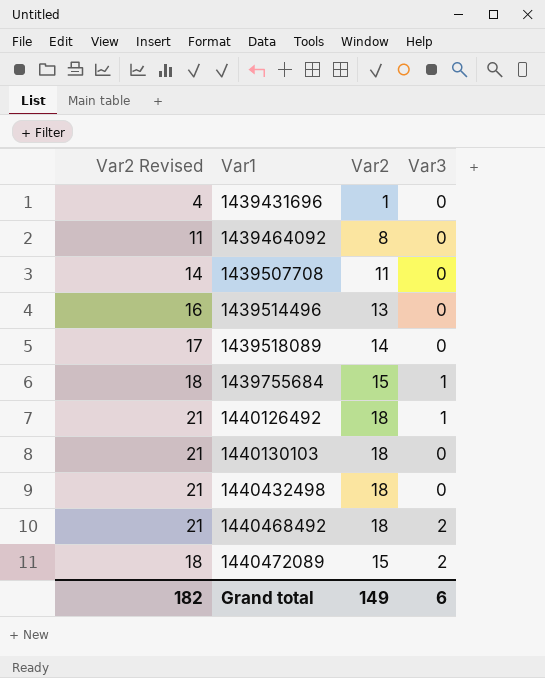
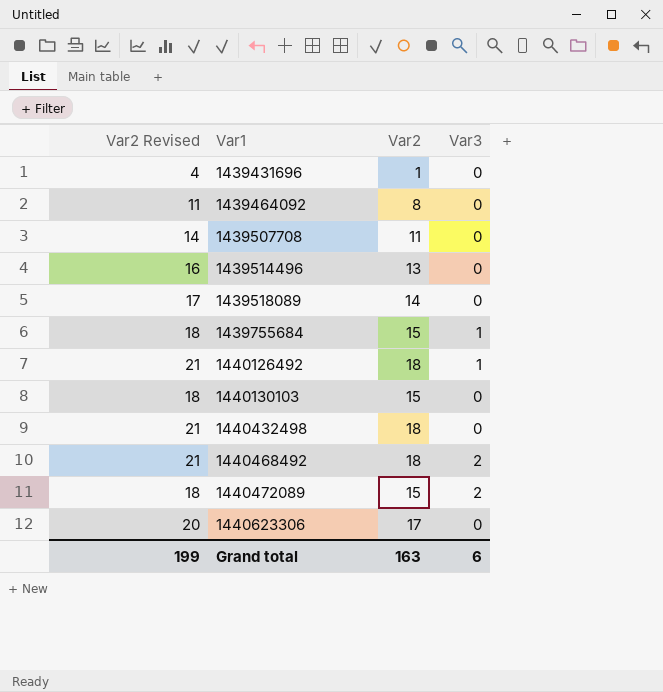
1440130103 | Var2 Revised: 21 -> 18
1440130103 | Var2: 18 -> 15
row 1440623306: none -> 20 | 17 | 0
Grand total | Var2 Revised: 182 -> 199
Grand total | Var2: 149 -> 163

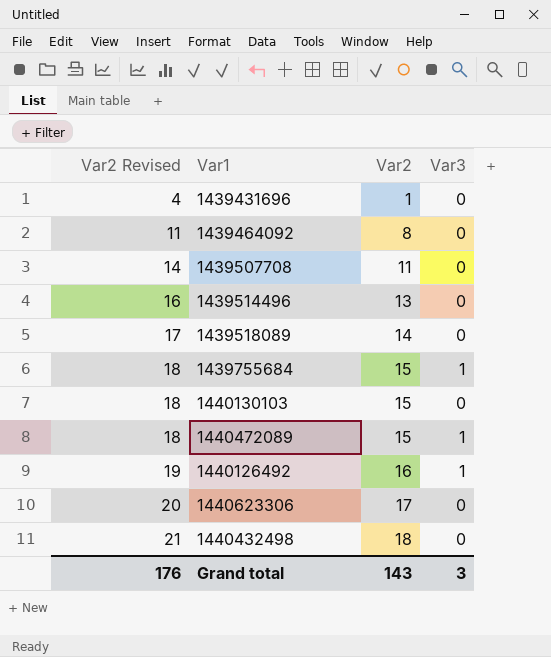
row order: Var1 ascending -> Var2 Revised ascending
row 1440468492: 21 | 18 | 2 -> none
1440472089 | Var3: 2 -> 1
1440126492 | Var2 Revised: 21 -> 19
1440126492 | Var2: 18 -> 16
Grand total | Var2 Revised: 199 -> 176
Grand total | Var2: 163 -> 143
Grand total | Var3: 6 -> 3

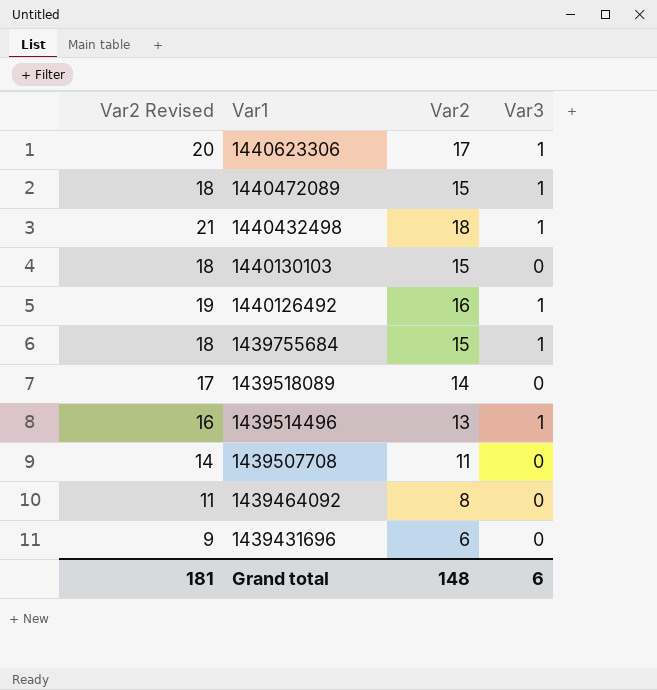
row order: Var2 Revised ascending -> Var1 descending
1440623306 | Var3: 0 -> 1
1440432498 | Var3: 0 -> 1
1439514496 | Var3: 0 -> 1
1439431696 | Var2 Revised: 4 -> 9
1439431696 | Var2: 1 -> 6
Grand total | Var2 Revised: 176 -> 181
Grand total | Var2: 143 -> 148
Grand total | Var3: 3 -> 6

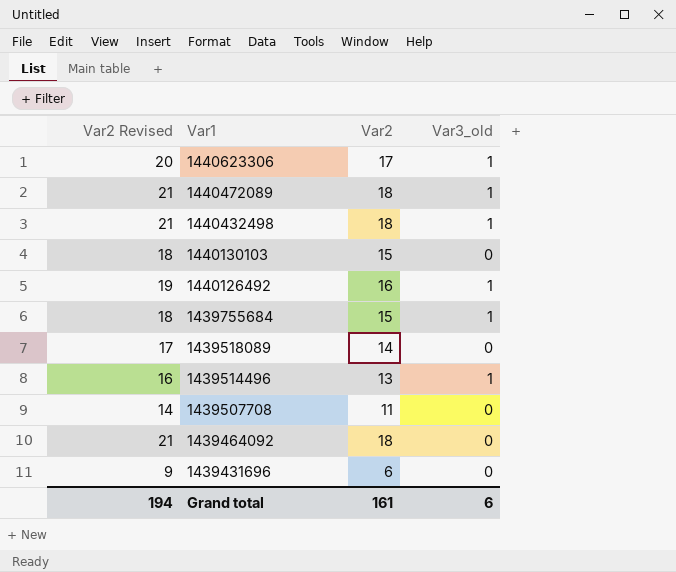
column name: Var3 -> Var3_old
1440472089 | Var2 Revised: 18 -> 21
1440472089 | Var2: 15 -> 18
1439464092 | Var2 Revised: 11 -> 21
1439464092 | Var2: 8 -> 18
Grand total | Var2 Revised: 181 -> 194
Grand total | Var2: 148 -> 161

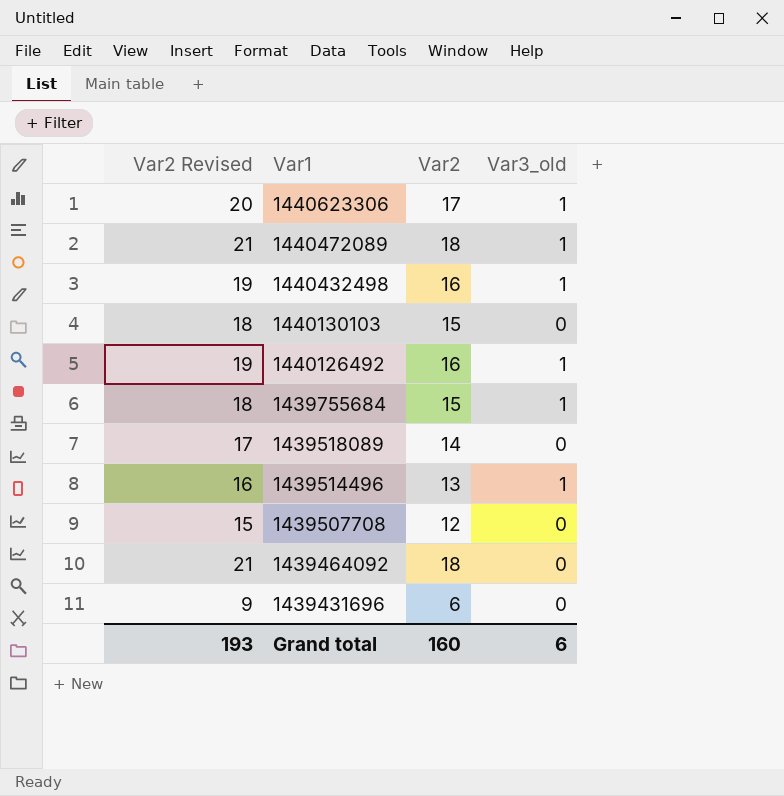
1440432498 | Var2 Revised: 21 -> 19
1440432498 | Var2: 18 -> 16
1439507708 | Var2 Revised: 14 -> 15
1439507708 | Var2: 11 -> 12
Grand total | Var2 Revised: 194 -> 193
Grand total | Var2: 161 -> 160

